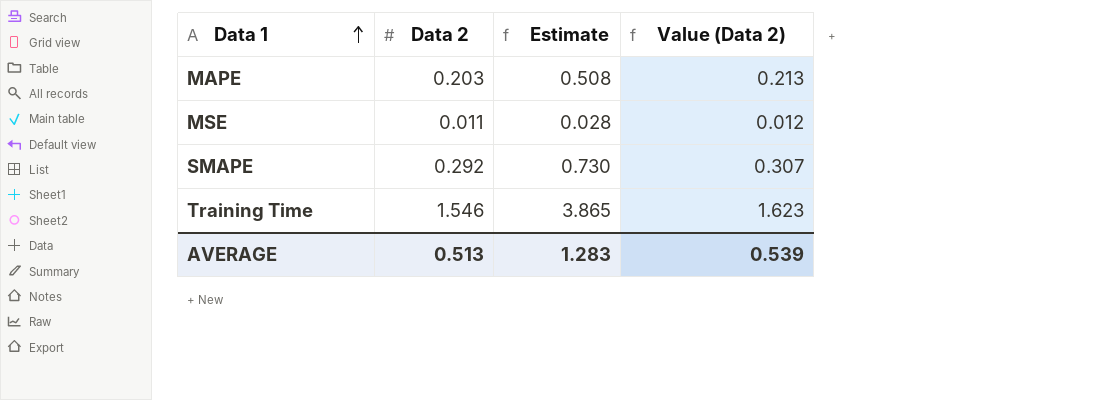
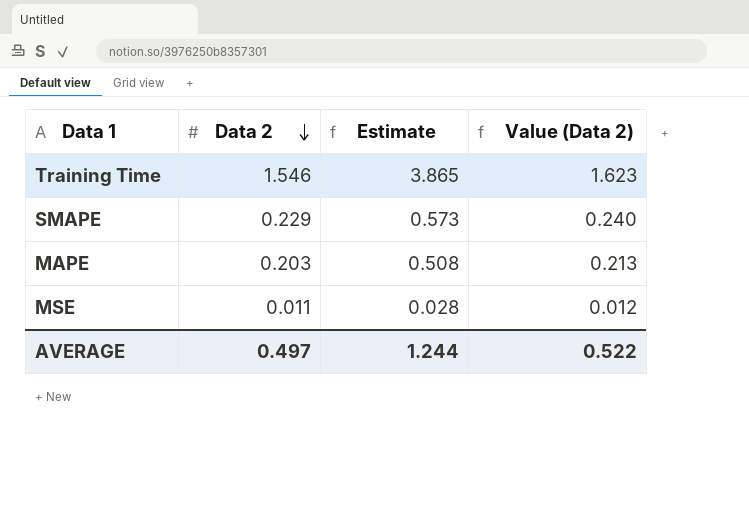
row order: Data 1 ascending -> Data 2 descending
SMAPE | Data 2: 0.292 -> 0.229
SMAPE | Estimate: 0.730 -> 0.573
SMAPE | Value (Data 2): 0.307 -> 0.240
AVERAGE | Data 2: 0.513 -> 0.497
AVERAGE | Estimate: 1.283 -> 1.244
AVERAGE | Value (Data 2): 0.539 -> 0.522

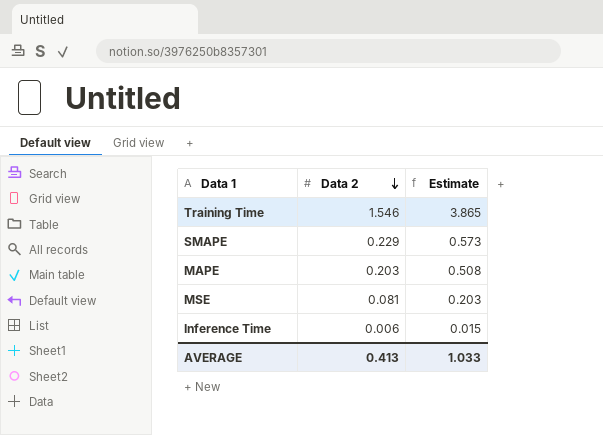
column Value (Data 2) | formula: [Data 2] * 1.05 -> none
MSE | Data 2: 0.011 -> 0.081
MSE | Estimate: 0.028 -> 0.203
row Inference Time: none -> 0.006 | 0.015
AVERAGE | Data 2: 0.497 -> 0.413
AVERAGE | Estimate: 1.244 -> 1.033

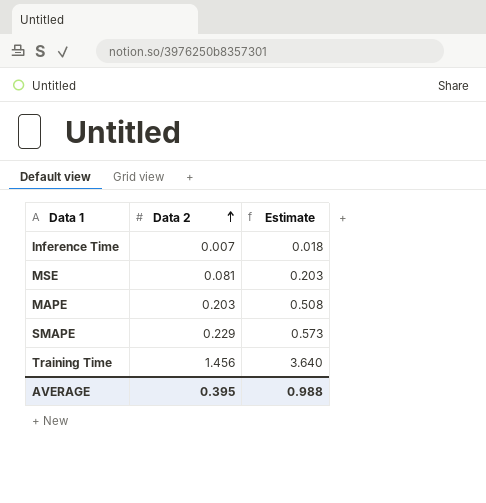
row order: Data 2 descending -> Data 2 ascending
Inference Time | Data 2: 0.006 -> 0.007
Inference Time | Estimate: 0.015 -> 0.018
Training Time | Data 2: 1.546 -> 1.456
Training Time | Estimate: 3.865 -> 3.640
AVERAGE | Data 2: 0.413 -> 0.395
AVERAGE | Estimate: 1.033 -> 0.988

